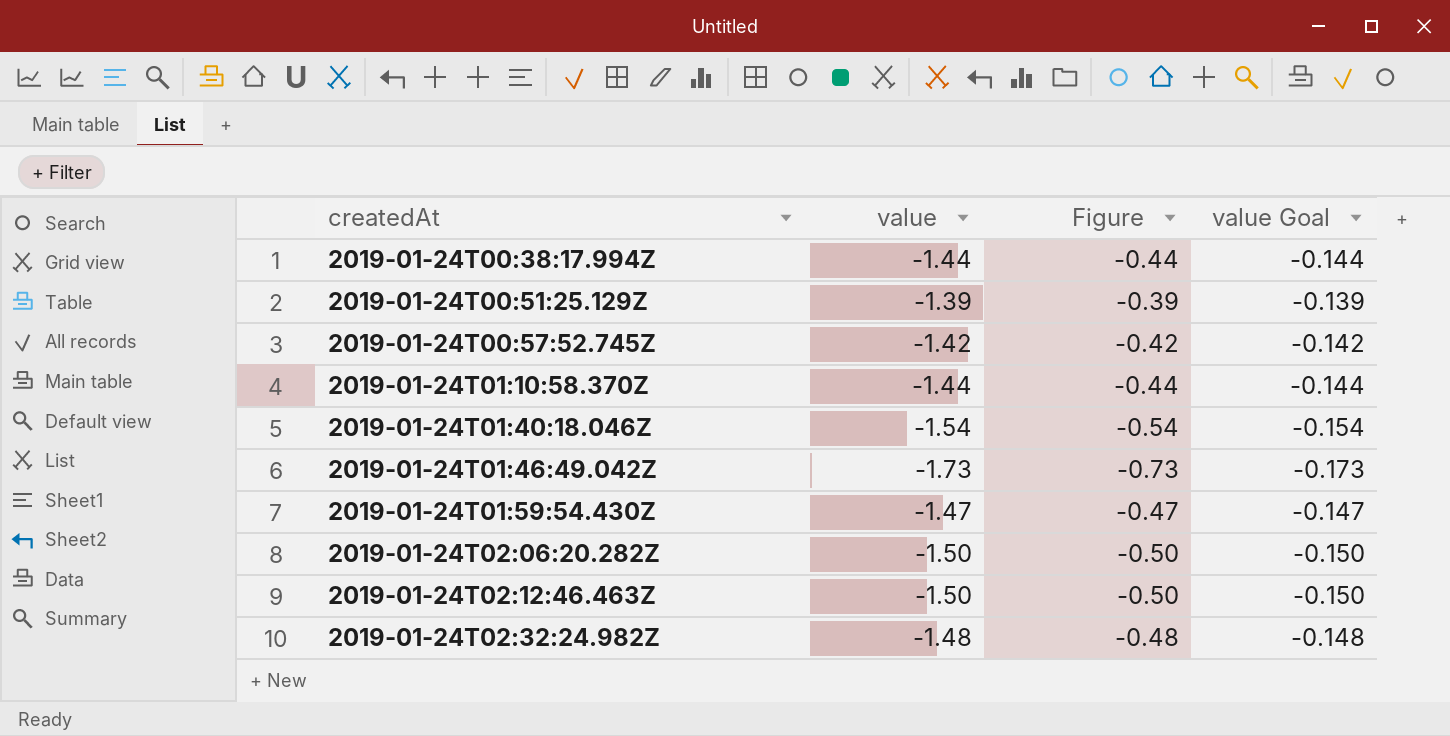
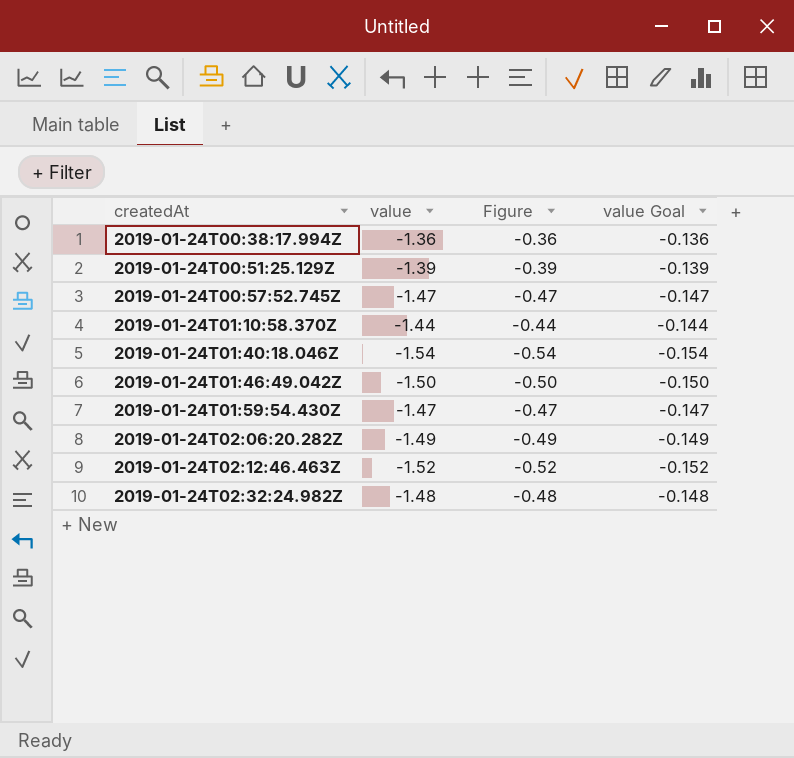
2019-01-24T00:38:17.994Z | value: -1.44 -> -1.36
2019-01-24T00:38:17.994Z | Figure: -0.44 -> -0.36
2019-01-24T00:38:17.994Z | value Goal: -0.144 -> -0.136
2019-01-24T00:57:52.745Z | value: -1.42 -> -1.47
2019-01-24T00:57:52.745Z | Figure: -0.42 -> -0.47
2019-01-24T00:57:52.745Z | value Goal: -0.142 -> -0.147
2019-01-24T01:46:49.042Z | value: -1.73 -> -1.50
2019-01-24T01:46:49.042Z | Figure: -0.73 -> -0.50
2019-01-24T01:46:49.042Z | value Goal: -0.173 -> -0.150
2019-01-24T02:06:20.282Z | value: -1.50 -> -1.49
2019-01-24T02:06:20.282Z | Figure: -0.50 -> -0.49
2019-01-24T02:06:20.282Z | value Goal: -0.150 -> -0.149
2019-01-24T02:12:46.463Z | value: -1.50 -> -1.52
2019-01-24T02:12:46.463Z | Figure: -0.50 -> -0.52
2019-01-24T02:12:46.463Z | value Goal: -0.150 -> -0.152

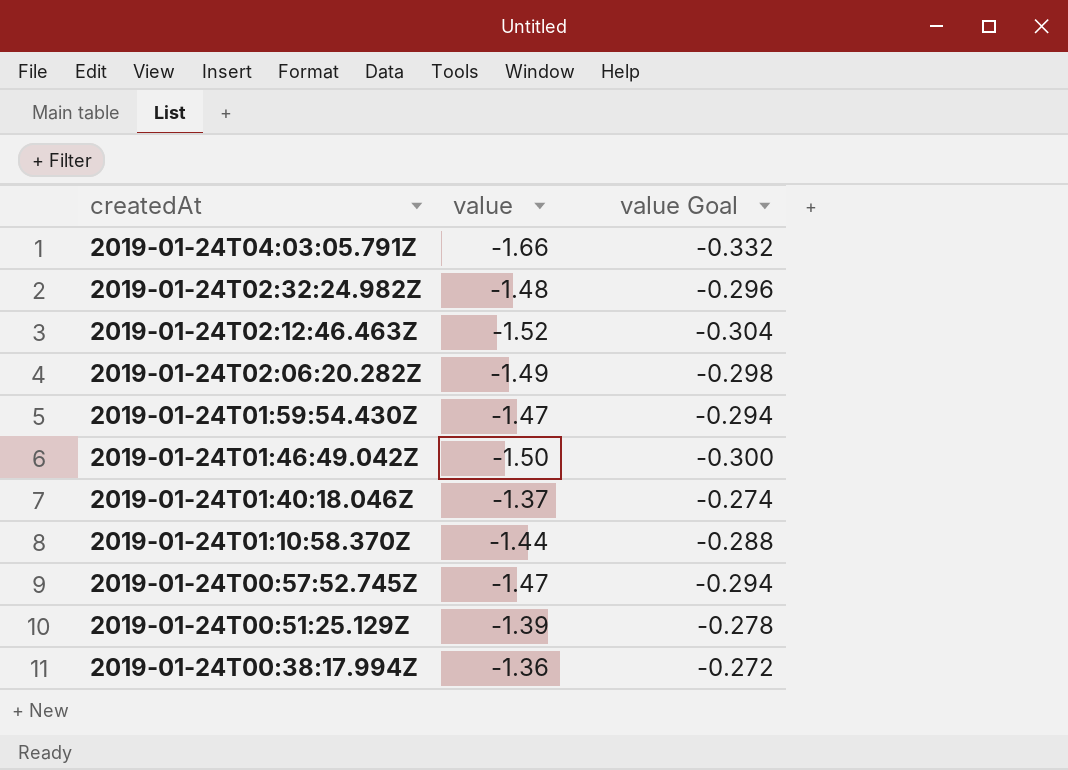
row order: createdAt ascending -> createdAt descending
column Figure | formula: [value] + 1 -> none
column value Goal | formula: [value] * 0.1 -> [value] * 0.2
row 2019-01-24T04:03:05.791Z: none -> -1.66 | -0.332
2019-01-24T01:40:18.046Z | value: -1.54 -> -1.37

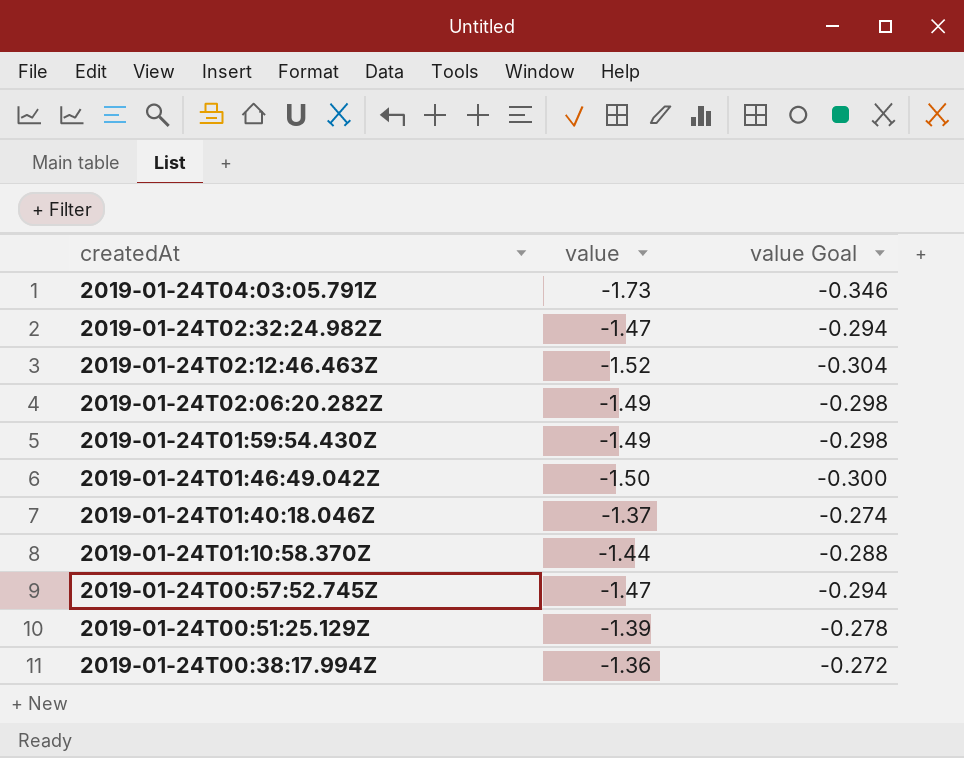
2019-01-24T04:03:05.791Z | value: -1.66 -> -1.73
2019-01-24T04:03:05.791Z | value Goal: -0.332 -> -0.346
2019-01-24T02:32:24.982Z | value: -1.48 -> -1.47
2019-01-24T02:32:24.982Z | value Goal: -0.296 -> -0.294
2019-01-24T01:59:54.430Z | value: -1.47 -> -1.49
2019-01-24T01:59:54.430Z | value Goal: -0.294 -> -0.298

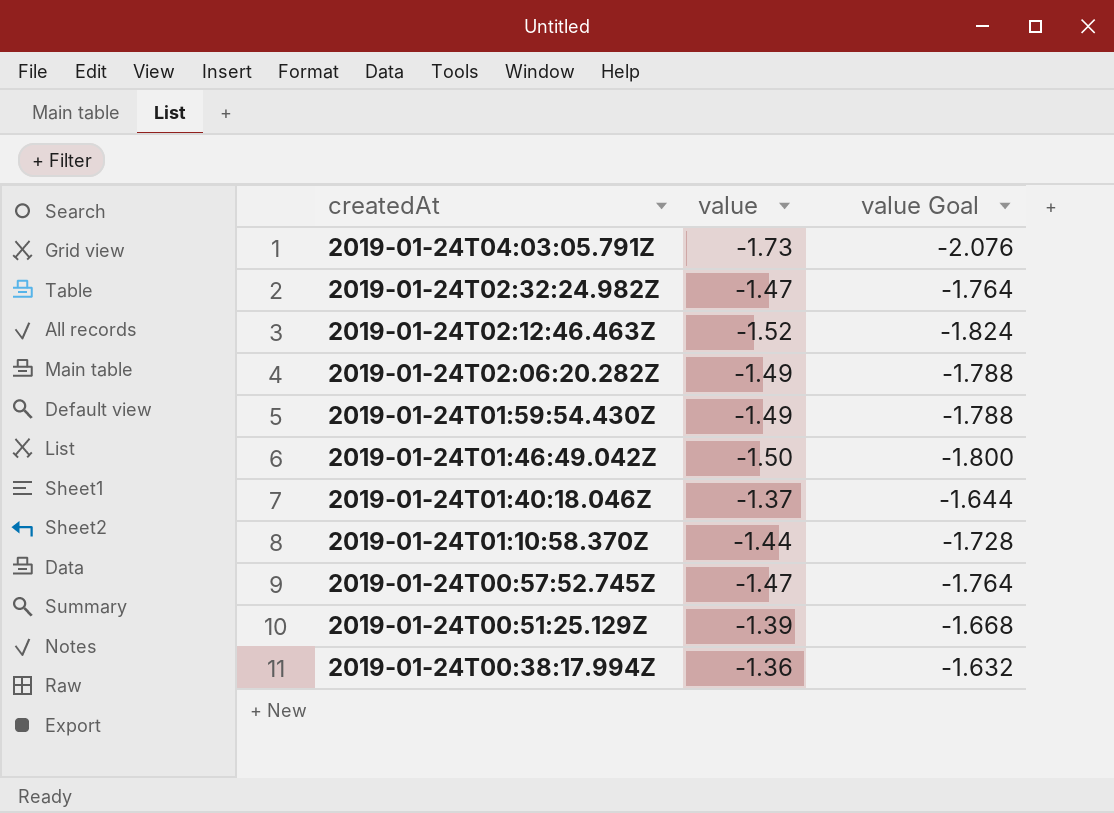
column value Goal | formula: [value] * 0.2 -> [value] * 1.2

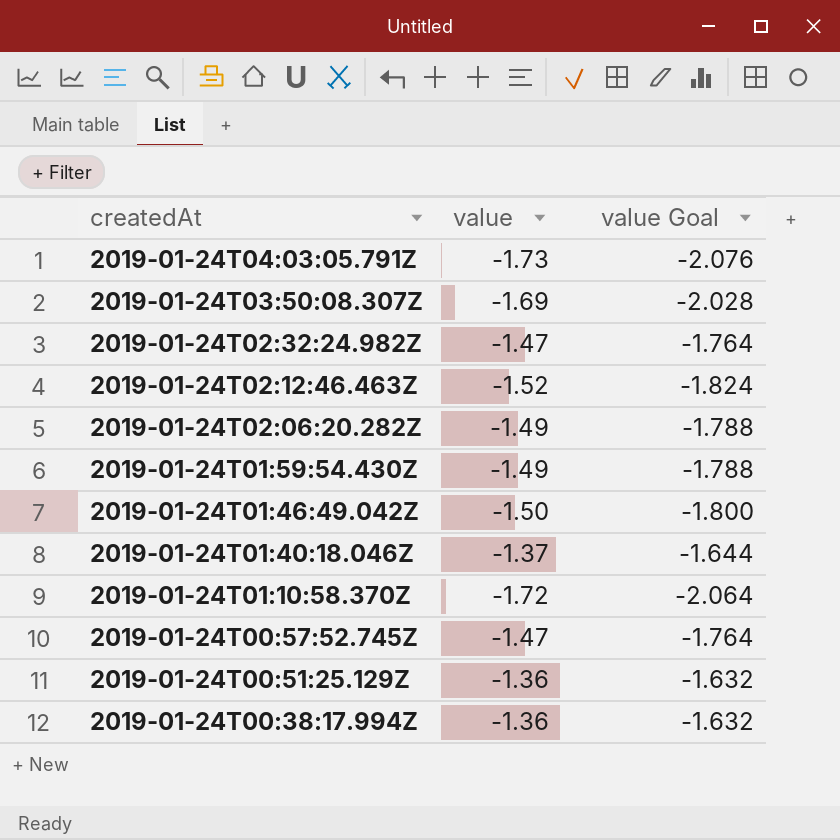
row 2019-01-24T03:50:08.307Z: none -> -1.69 | -2.028
2019-01-24T01:10:58.370Z | value: -1.44 -> -1.72
2019-01-24T01:10:58.370Z | value Goal: -1.728 -> -2.064
2019-01-24T00:51:25.129Z | value: -1.39 -> -1.36
2019-01-24T00:51:25.129Z | value Goal: -1.668 -> -1.632

